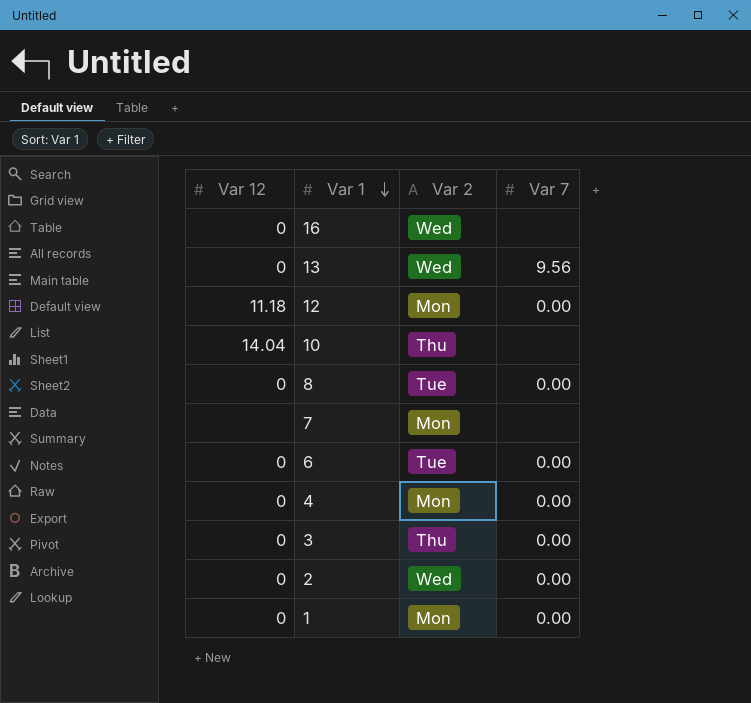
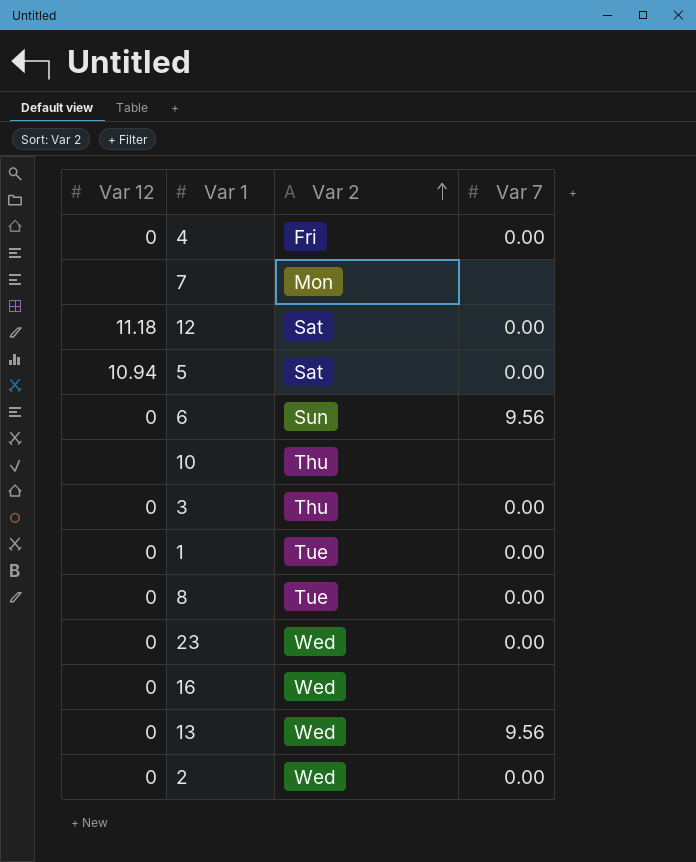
row order: Var 1 descending -> Var 2 ascending
4 | Var 2: Mon -> Fri
12 | Var 2: Mon -> Sat
row 5: none -> 10.94 | Sat | 0.00
6 | Var 2: Tue -> Sun
6 | Var 7: 0.00 -> 9.56
10 | Var 12: 14.04 -> none
1 | Var 2: Mon -> Tue
row 23: none -> 0 | Wed | 0.00

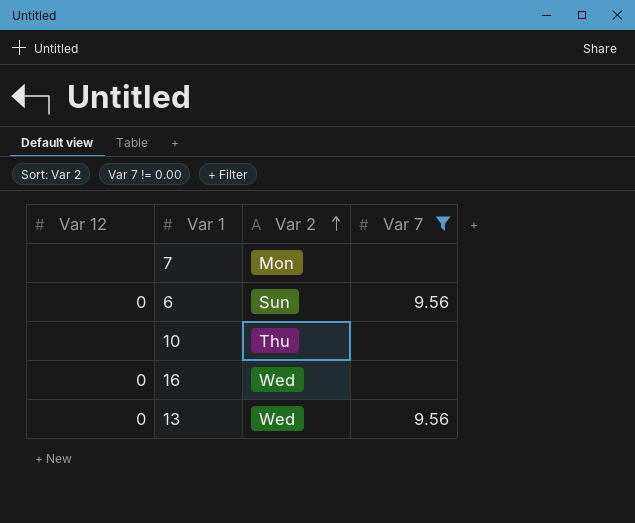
filter: none -> Var 7 != 0.00

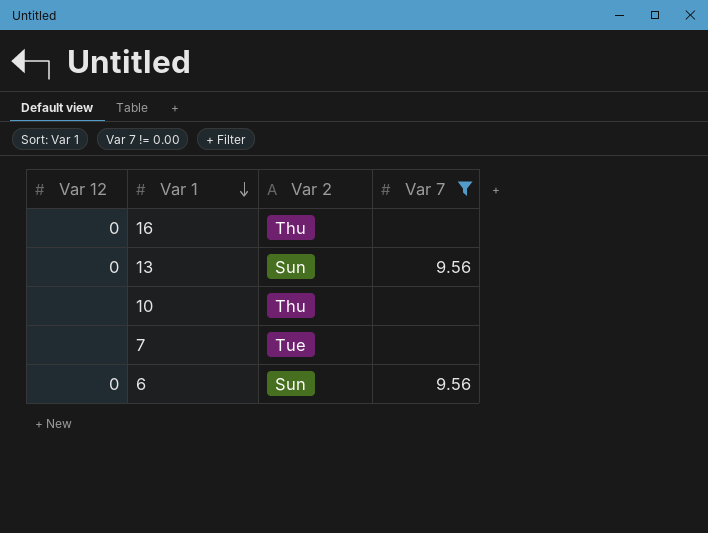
row order: Var 2 ascending -> Var 1 descending
16 | Var 2: Wed -> Thu
13 | Var 2: Wed -> Sun
7 | Var 2: Mon -> Tue

